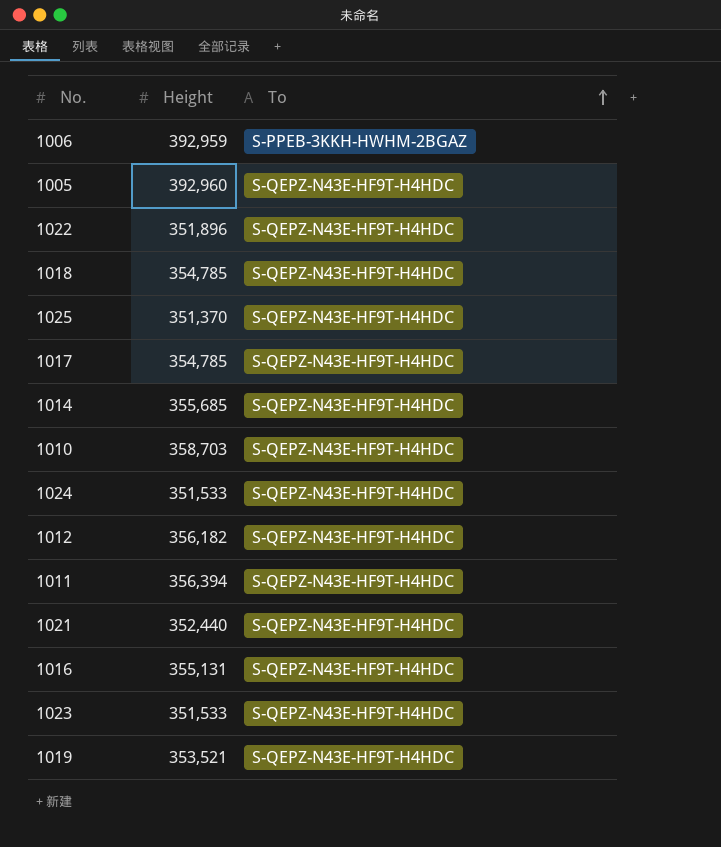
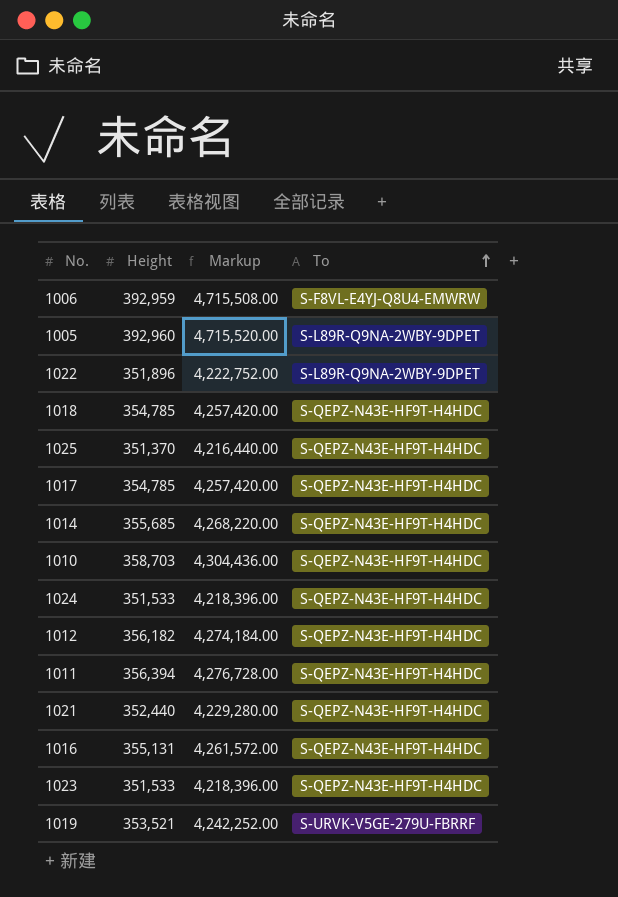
column Markup | formula: none -> [Height] * 12
1006 | To: S-PPEB-3KKH-HWHM-2BGAZ -> S-F8VL-E4YJ-Q8U4-EMWRW
1005 | To: S-QEPZ-N43E-HF9T-H4HDC -> S-L89R-Q9NA-2WBY-9DPET
1022 | To: S-QEPZ-N43E-HF9T-H4HDC -> S-L89R-Q9NA-2WBY-9DPET
1019 | To: S-QEPZ-N43E-HF9T-H4HDC -> S-URVK-V5GE-279U-FBRRF

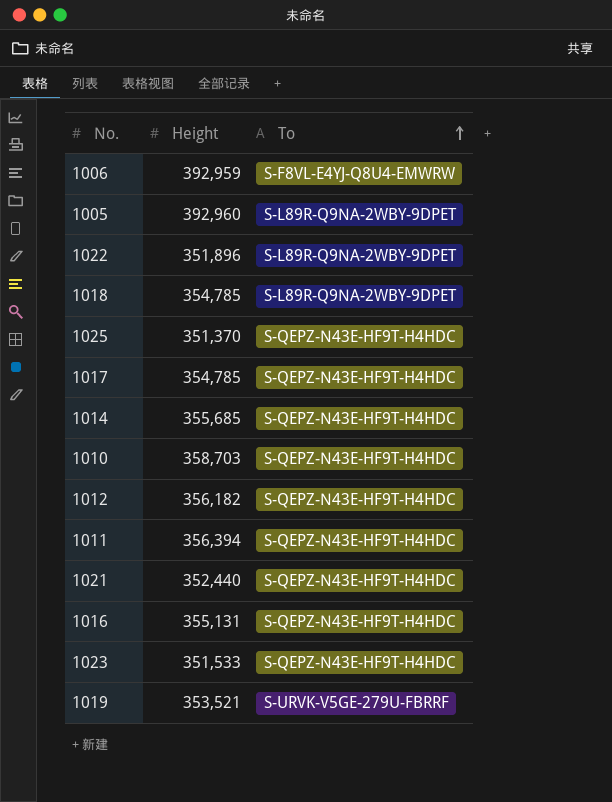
column Markup | formula: [Height] * 12 -> none
row 1024: 351,533 | 4,218,396.00 | S-QEPZ-N43E-HF9T-H4HDC -> none
1018 | To: S-QEPZ-N43E-HF9T-H4HDC -> S-L89R-Q9NA-2WBY-9DPET

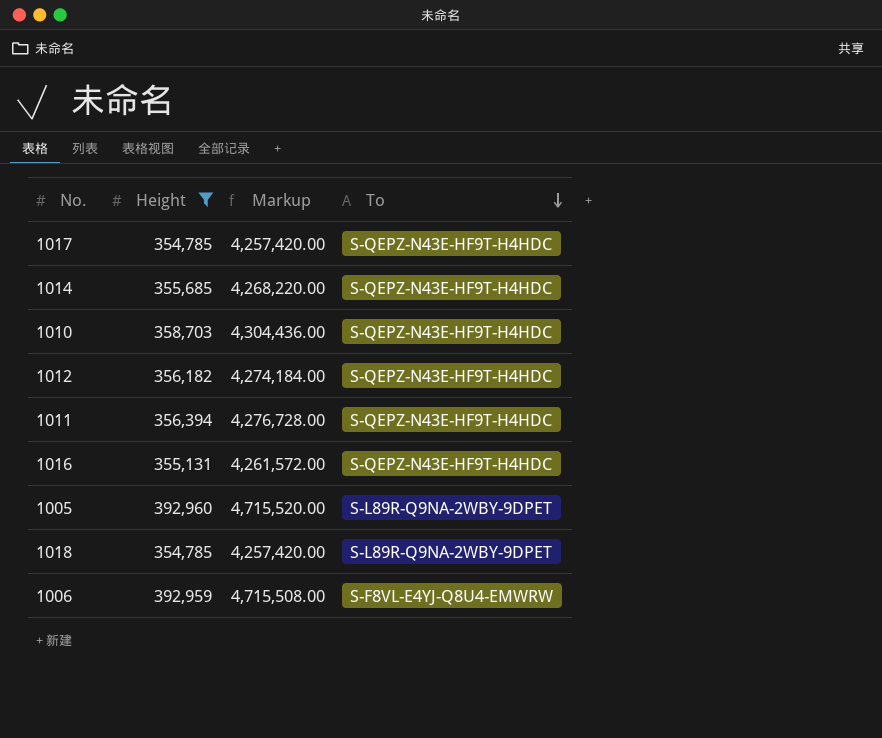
filter: none -> Height >= 354,785
row order: To ascending -> To descending
column Markup | formula: none -> [Height] * 12

